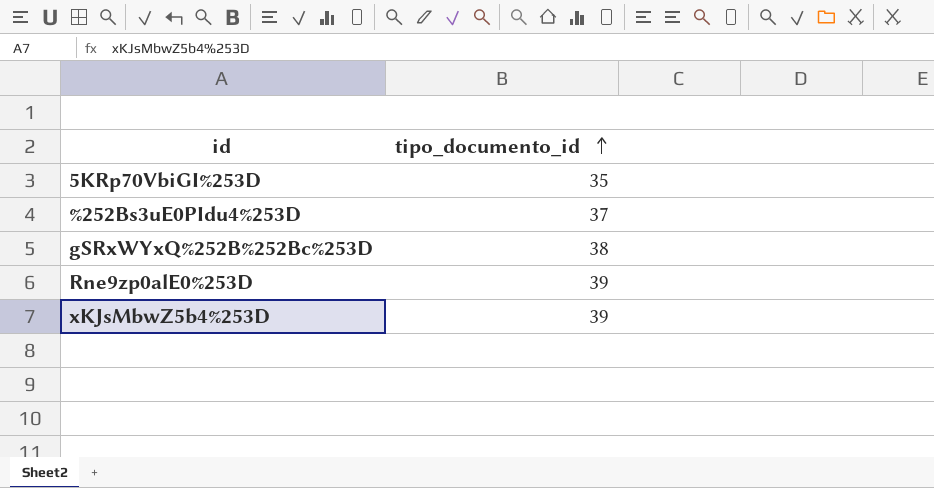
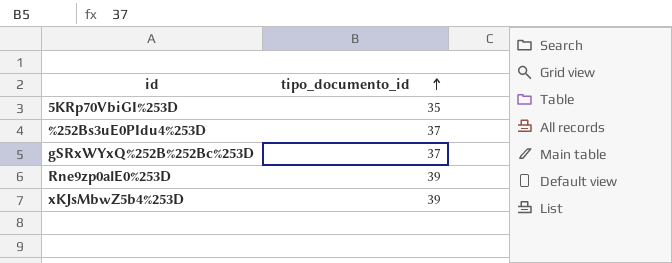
gSRxWYxQ%252B%252Bc%253D | tipo_documento_id: 38 -> 37

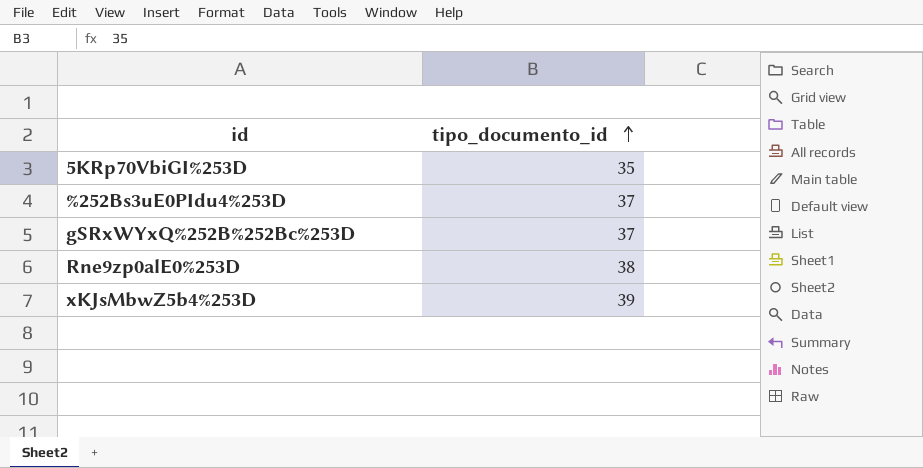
Rne9zp0alE0%253D | tipo_documento_id: 39 -> 38

